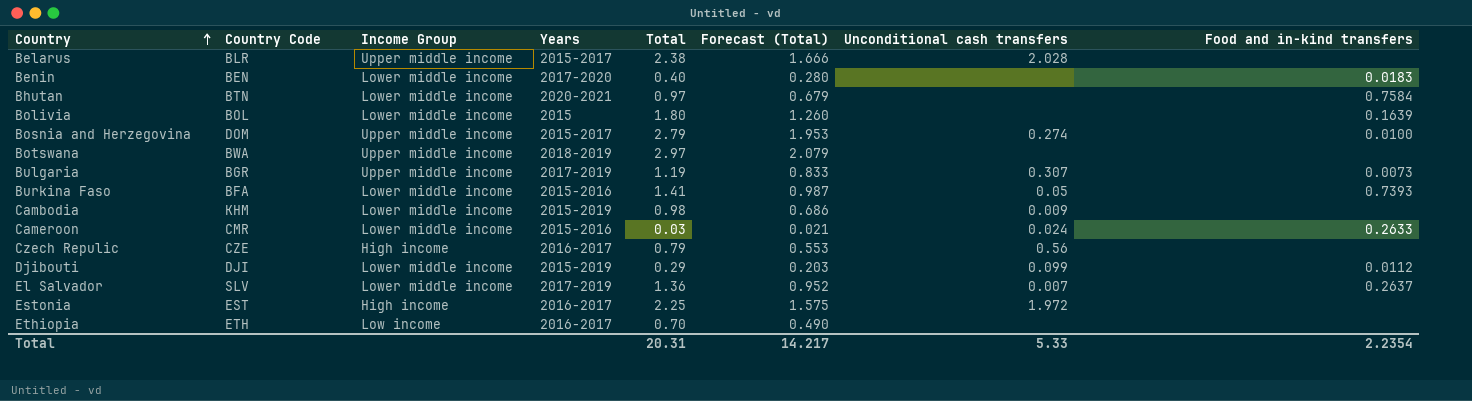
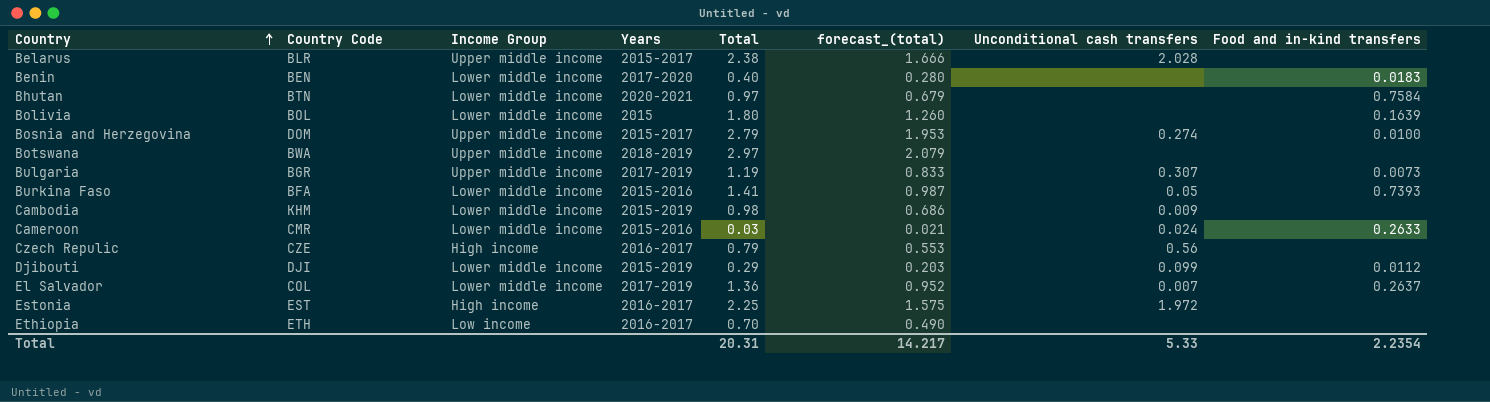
column name: Forecast (Total) -> forecast_(total)
El Salvador | Country Code: SLV -> COL

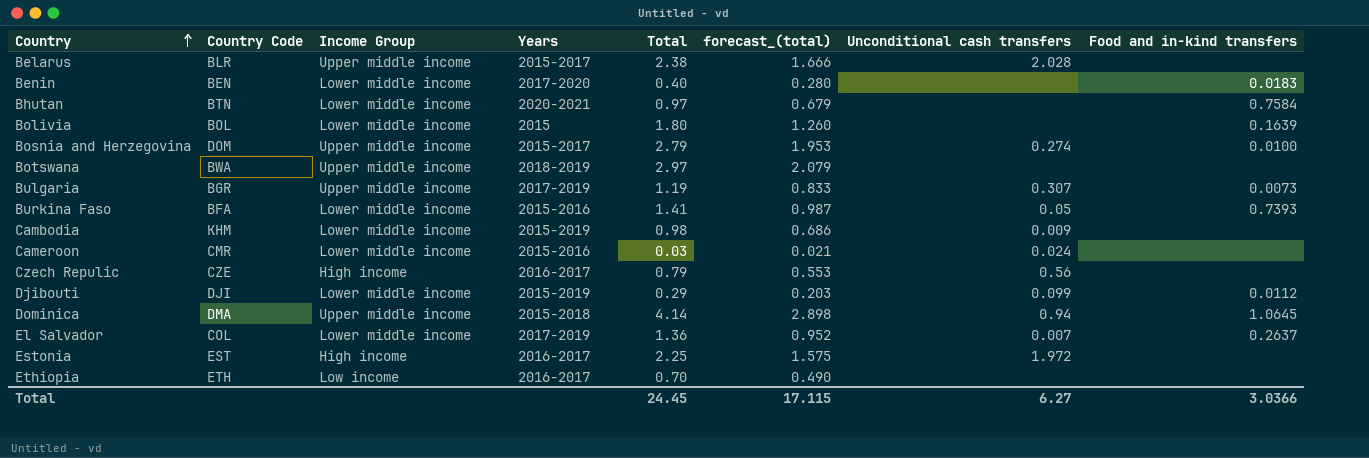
Cameroon | Food and in-kind transfers: 0.2633 -> none
row Dominica: none -> DMA | Upper middle income | 2015-2018 | 4.14 | 2.898 | 0.94 | 1.0645
Total | Total: 20.31 -> 24.45
Total | forecast_(total): 14.217 -> 17.115
Total | Unconditional cash transfers: 5.33 -> 6.27
Total | Food and in-kind transfers: 2.2354 -> 3.0366

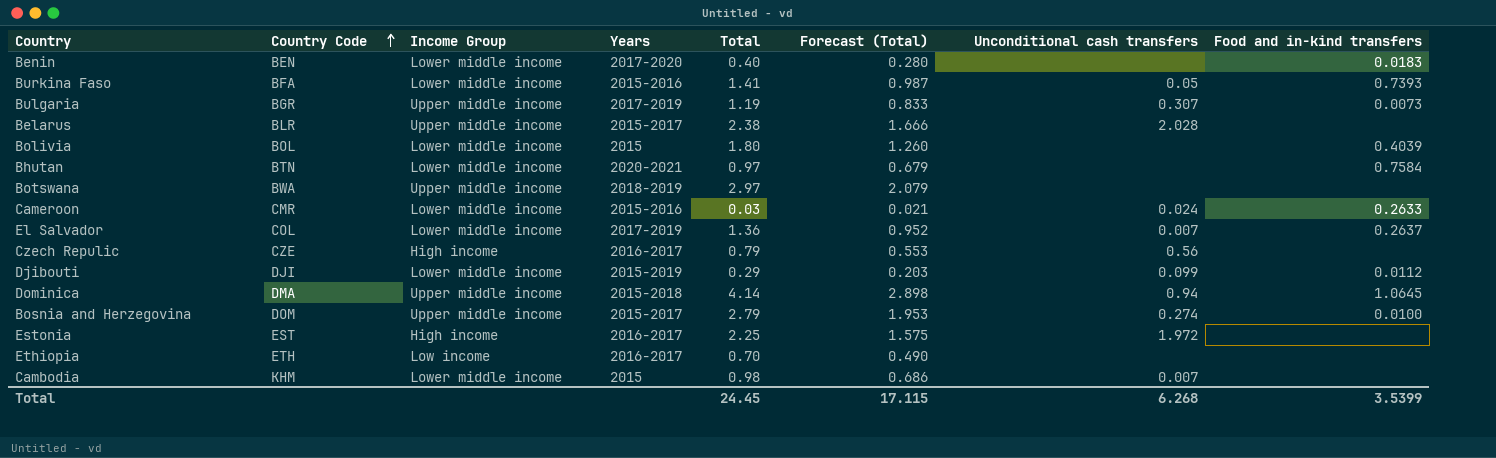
row order: Country ascending -> Country Code ascending
column name: forecast_(total) -> Forecast (Total)
Bolivia | Food and in-kind transfers: 0.1639 -> 0.4039
Cameroon | Food and in-kind transfers: none -> 0.2633
Cambodia | Years: 2015-2019 -> 2015
Cambodia | Unconditional cash transfers: 0.009 -> 0.007
Total | Unconditional cash transfers: 6.27 -> 6.268
Total | Food and in-kind transfers: 3.0366 -> 3.5399

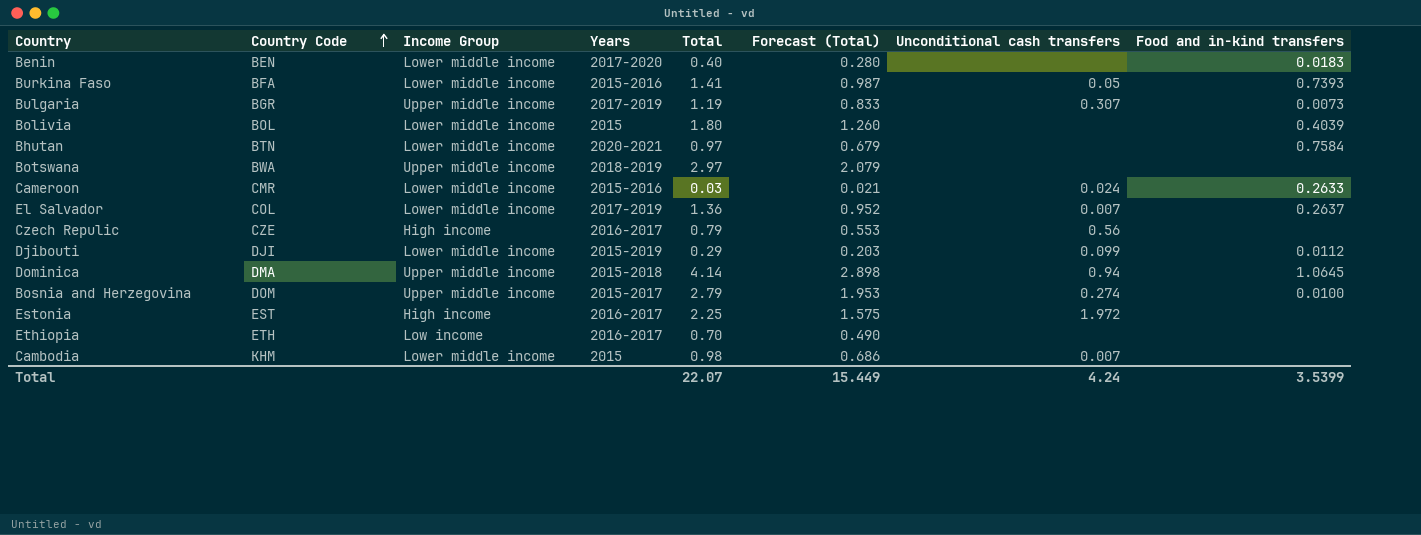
row Belarus: BLR | Upper middle income | 2015-2017 | 2.38 | 1.666 | 2.028 | none -> none
Total | Total: 24.45 -> 22.07
Total | Forecast (Total): 17.115 -> 15.449
Total | Unconditional cash transfers: 6.268 -> 4.24

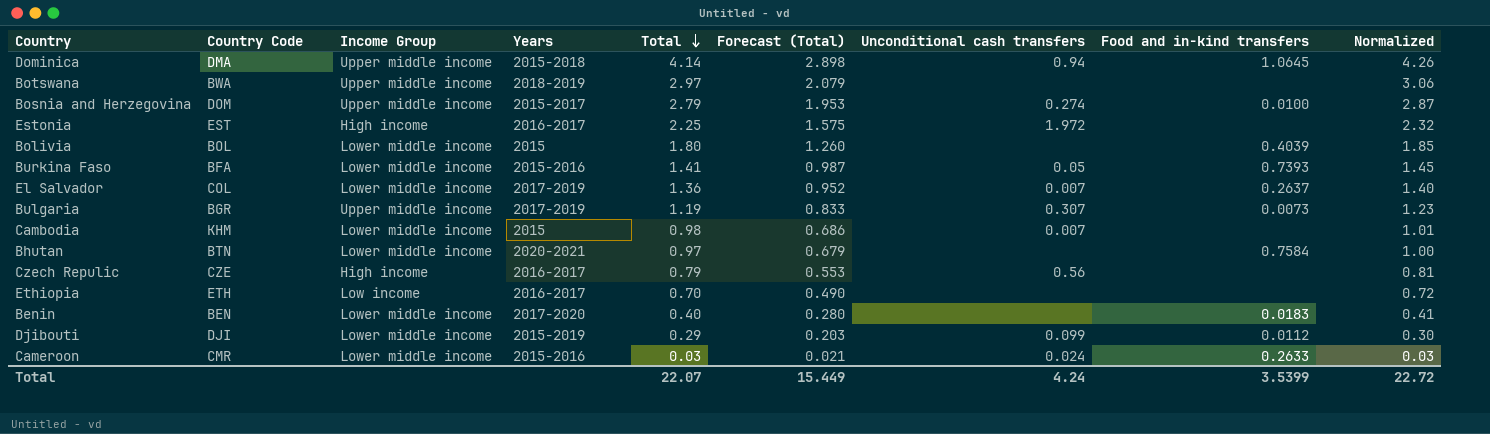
row order: Country Code ascending -> Total descending
column Normalized | formula: none -> [Total] * 1.03

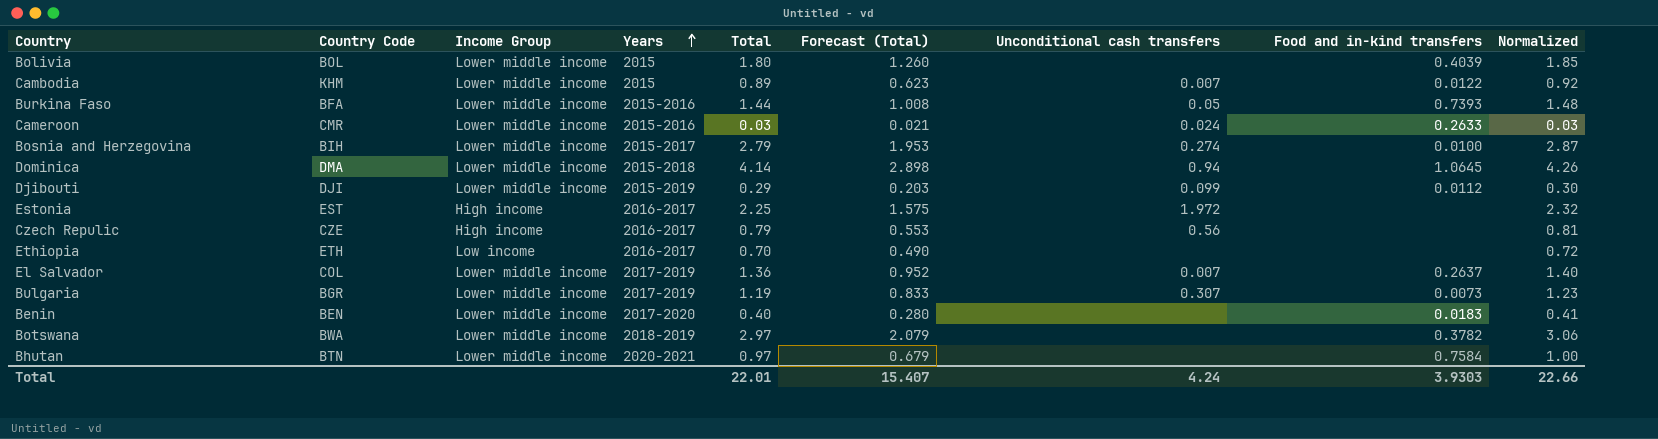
row order: Total descending -> Years ascending
Cambodia | Total: 0.98 -> 0.89
Cambodia | Forecast (Total): 0.686 -> 0.623
Cambodia | Food and in-kind transfers: none -> 0.0122
Cambodia | Normalized: 1.01 -> 0.92
Burkina Faso | Total: 1.41 -> 1.44
Burkina Faso | Forecast (Total): 0.987 -> 1.008
Burkina Faso | Normalized: 1.45 -> 1.48
Bosnia and Herzegovina | Country Code: DOM -> BIH
Bosnia and Herzegovina | Income Group: Upper middle income -> Lower middle income
Dominica | Income Group: Upper middle income -> Lower middle income
Bulgaria | Income Group: Upper middle income -> Lower middle income
Botswana | Income Group: Upper middle income -> Lower middle income
Botswana | Food and in-kind transfers: none -> 0.3782
Total | Total: 22.07 -> 22.01
Total | Forecast (Total): 15.449 -> 15.407
Total | Food and in-kind transfers: 3.5399 -> 3.9303
Total | Normalized: 22.72 -> 22.66

